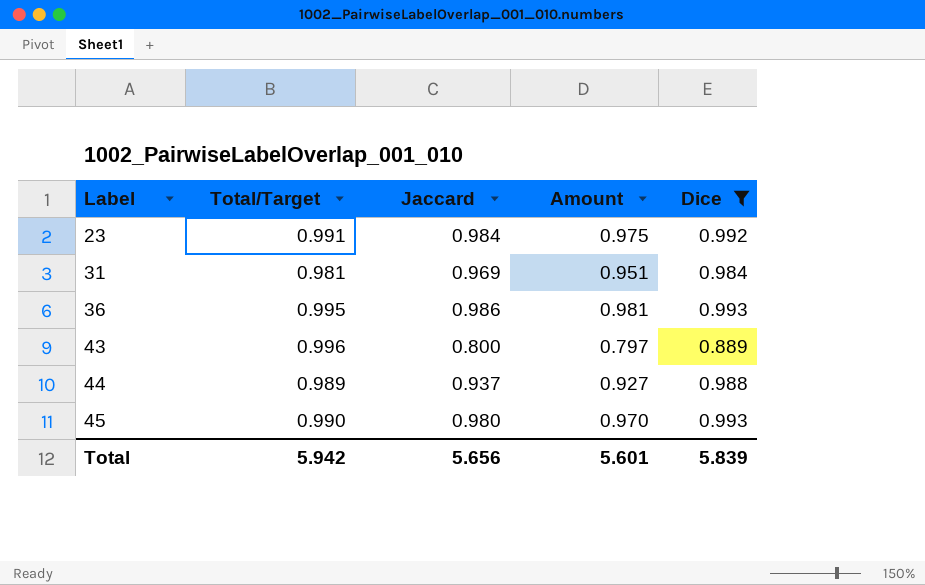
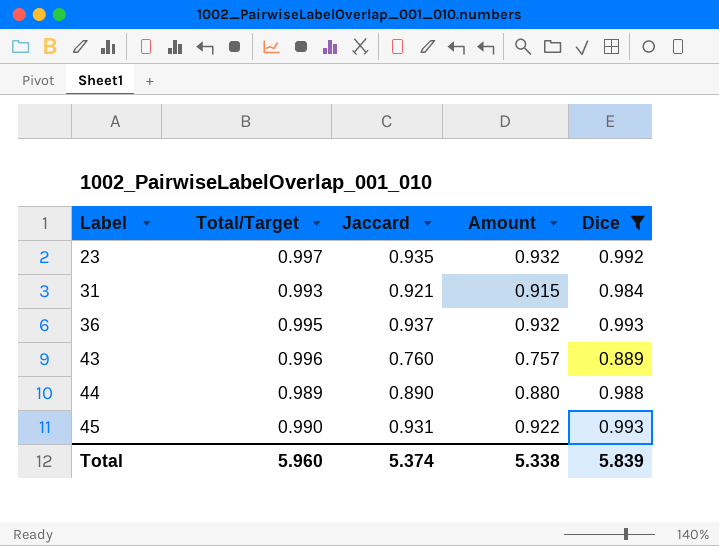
23 | Total/Target: 0.991 -> 0.997
23 | Jaccard: 0.984 -> 0.935
23 | Amount: 0.975 -> 0.932
31 | Total/Target: 0.981 -> 0.993
31 | Jaccard: 0.969 -> 0.921
31 | Amount: 0.951 -> 0.915
36 | Jaccard: 0.986 -> 0.937
36 | Amount: 0.981 -> 0.932
43 | Jaccard: 0.800 -> 0.760
43 | Amount: 0.797 -> 0.757
44 | Jaccard: 0.937 -> 0.890
44 | Amount: 0.927 -> 0.880
45 | Jaccard: 0.980 -> 0.931
45 | Amount: 0.970 -> 0.922
Total | Total/Target: 5.942 -> 5.960
Total | Jaccard: 5.656 -> 5.374
Total | Amount: 5.601 -> 5.338

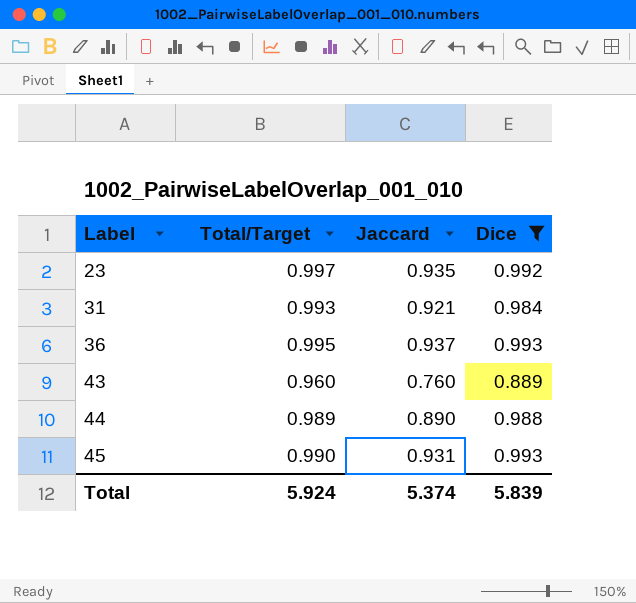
column Amount | formula: [Total/Target] * [Jaccard] -> none
43 | Total/Target: 0.996 -> 0.960
Total | Total/Target: 5.960 -> 5.924

